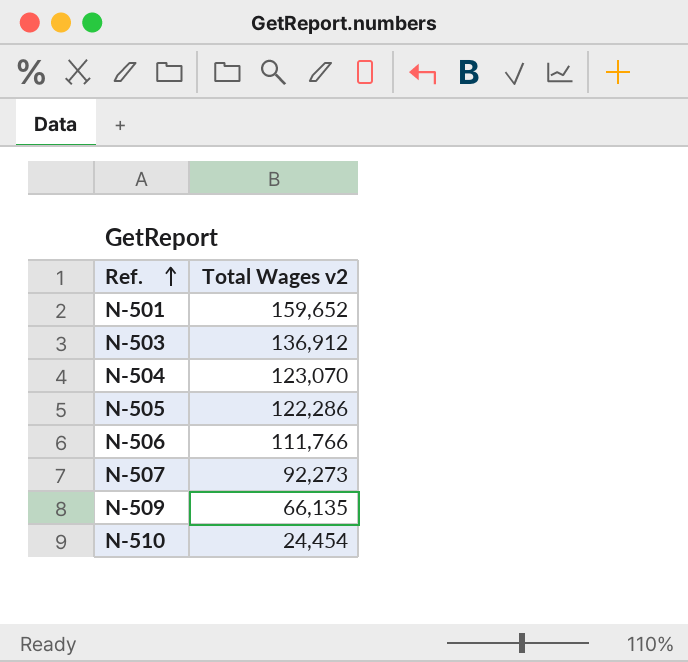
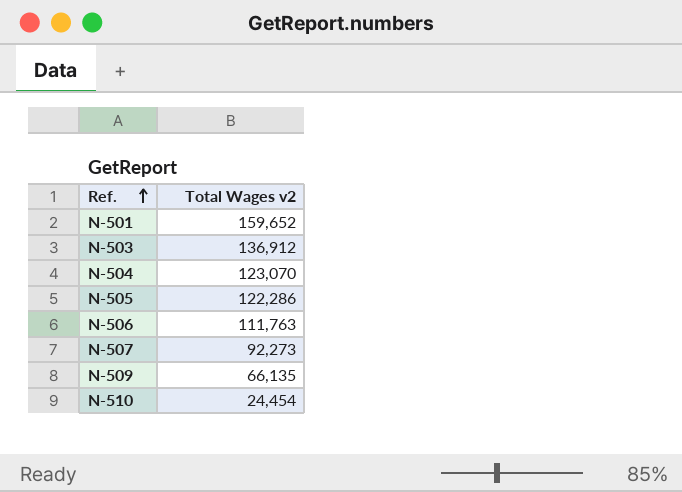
N-506 | Total Wages v2: 111,766 -> 111,763

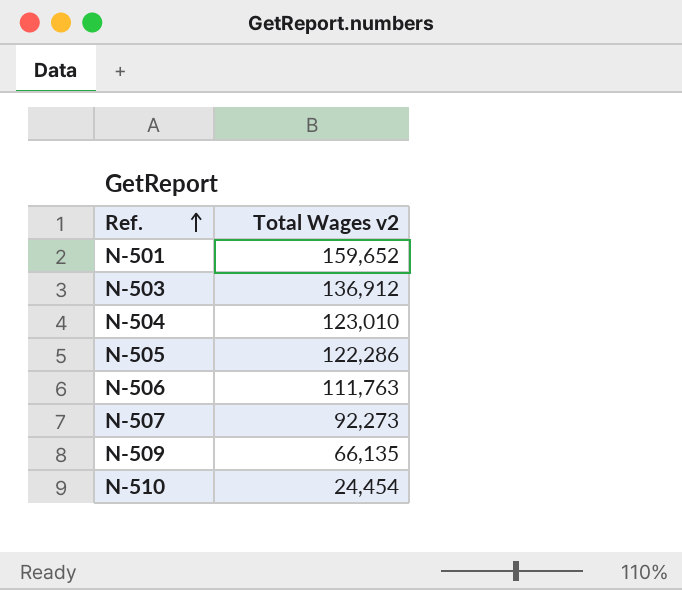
N-504 | Total Wages v2: 123,070 -> 123,010

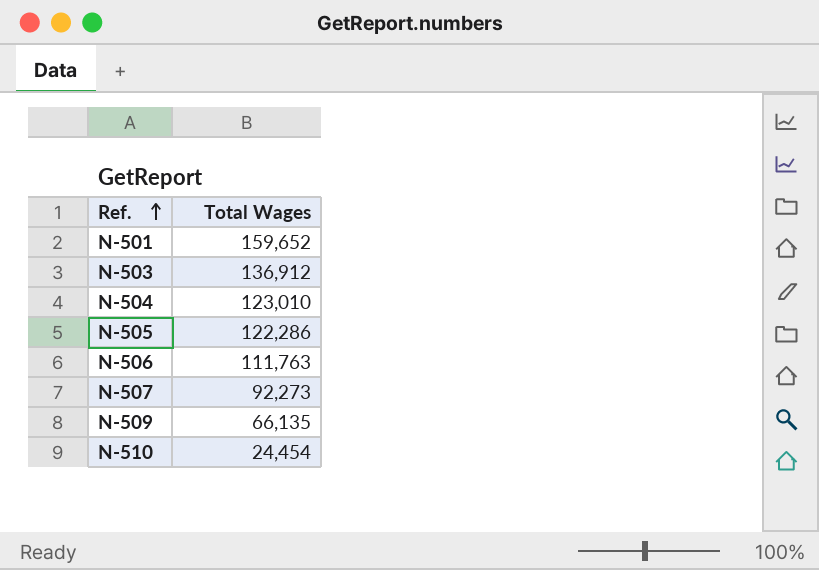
column name: Total Wages v2 -> Total Wages

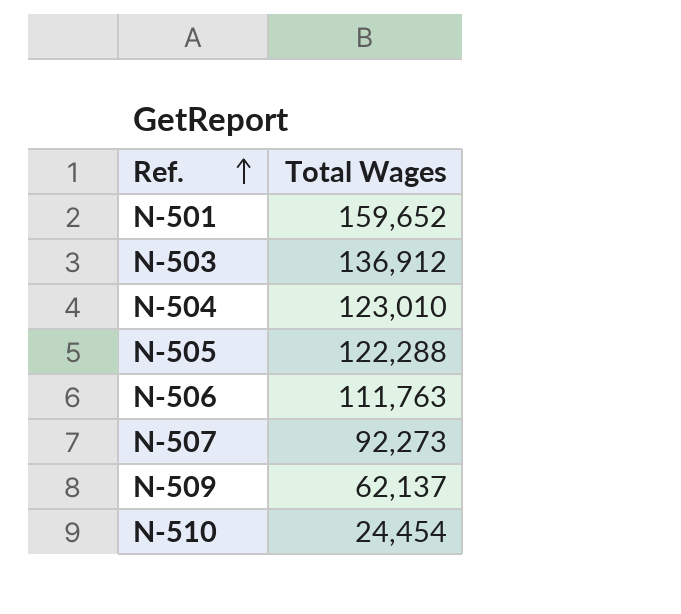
N-505 | Total Wages: 122,286 -> 122,288
N-509 | Total Wages: 66,135 -> 62,137

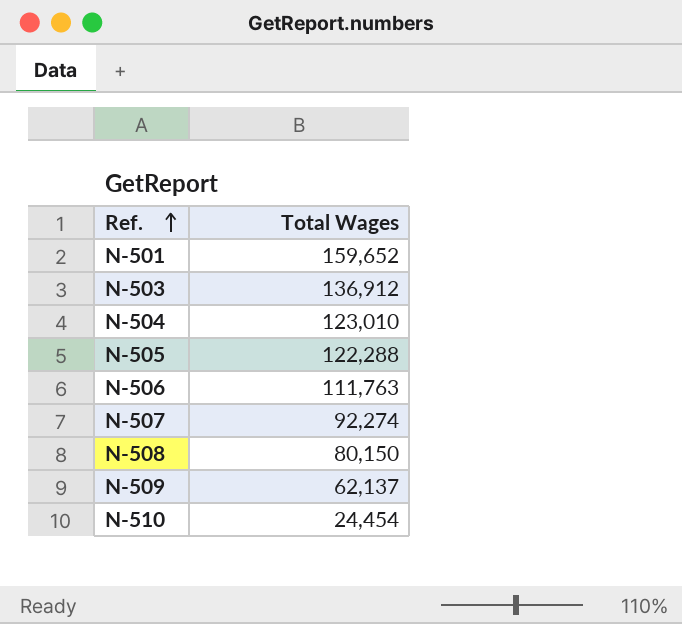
N-507 | Total Wages: 92,273 -> 92,274
row N-508: none -> 80,150

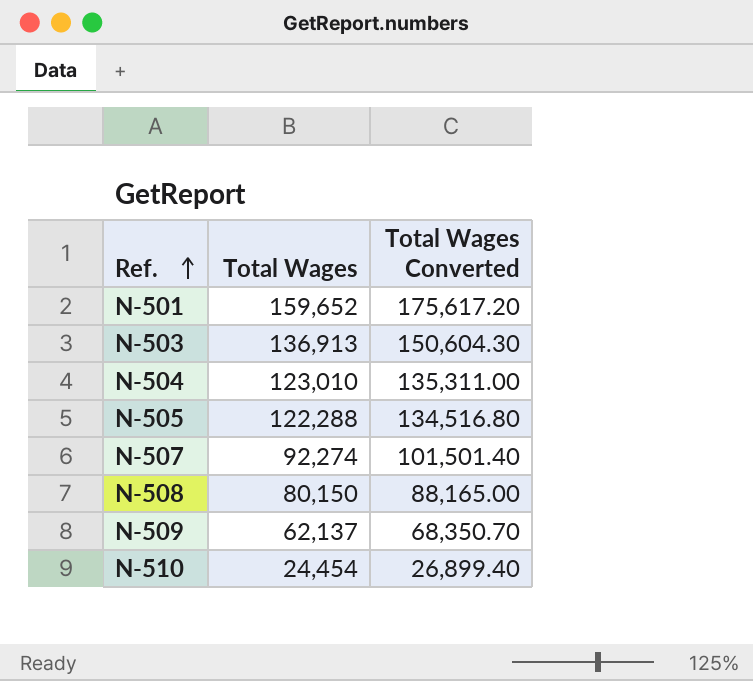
column Total Wages Converted | formula: none -> [Total Wages] * 1.1
row N-506: 111,763 -> none
N-503 | Total Wages: 136,912 -> 136,913

